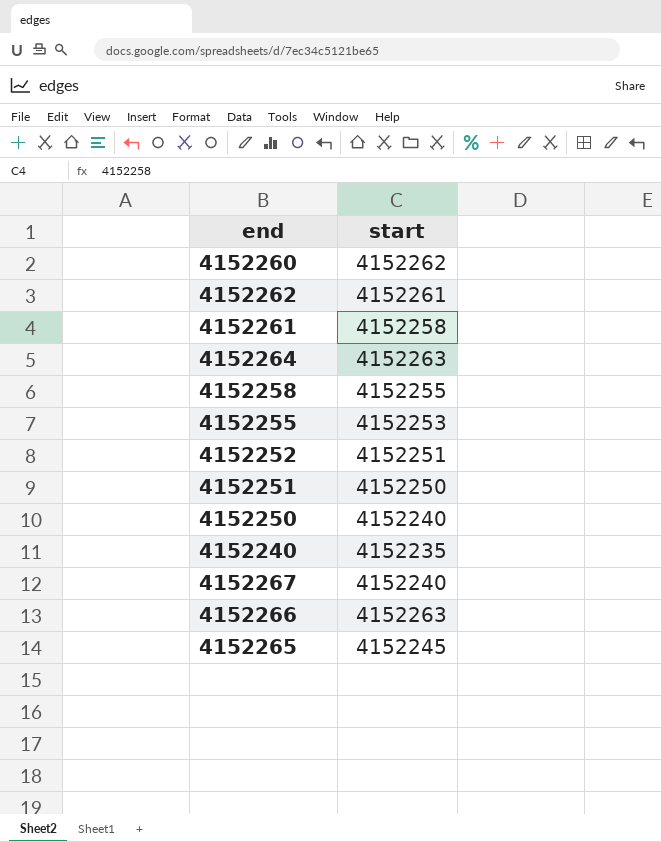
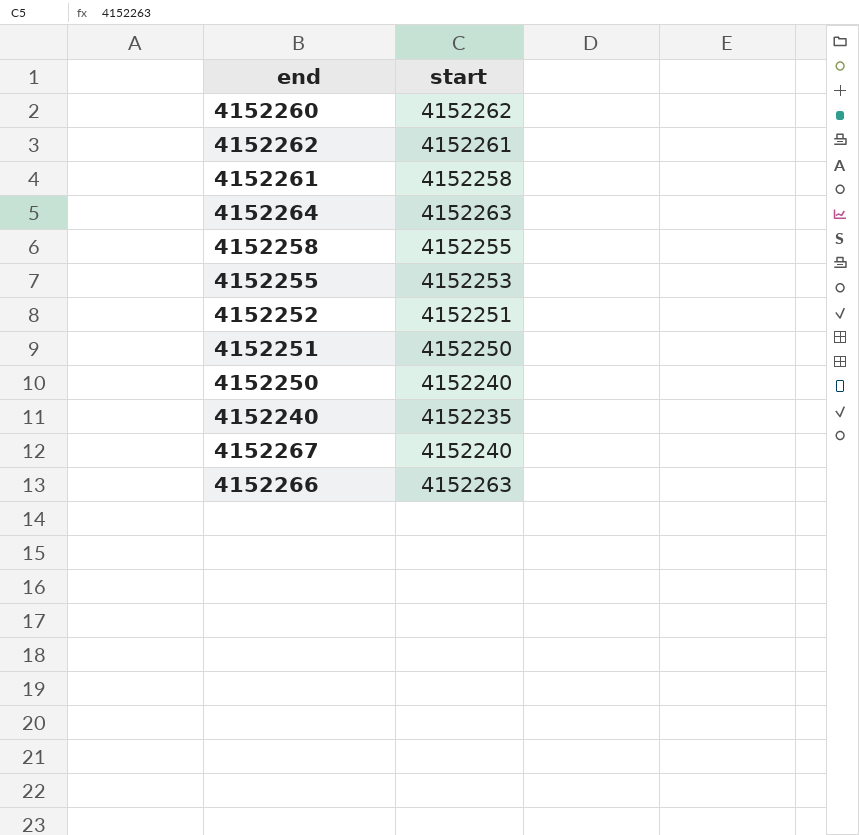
row 4152265: 4152245 -> none

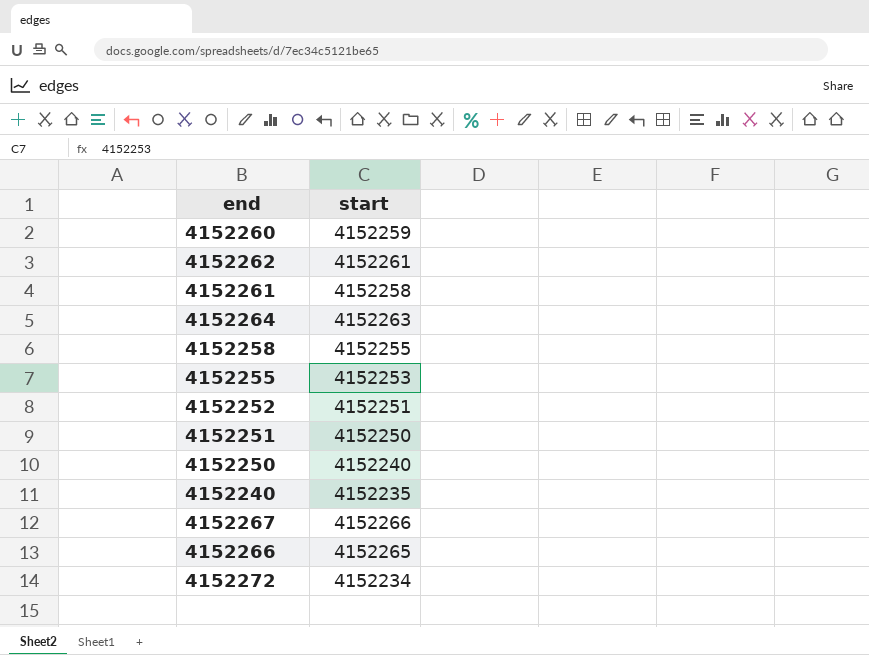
4152260 | start: 4152262 -> 4152259
4152267 | start: 4152240 -> 4152266
4152266 | start: 4152263 -> 4152265
row 4152272: none -> 4152234

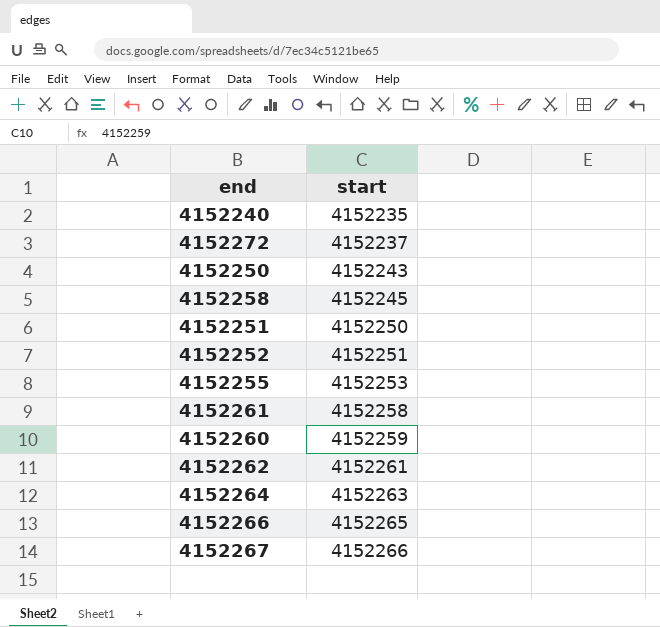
row order: none -> start ascending
4152272 | start: 4152234 -> 4152237
4152250 | start: 4152240 -> 4152243
4152258 | start: 4152255 -> 4152245

